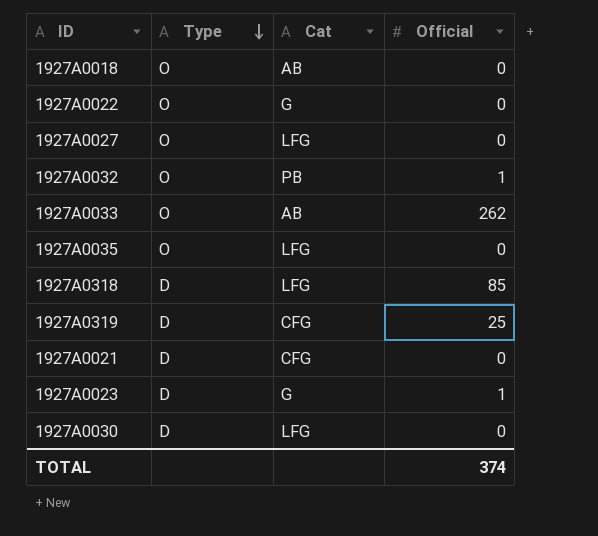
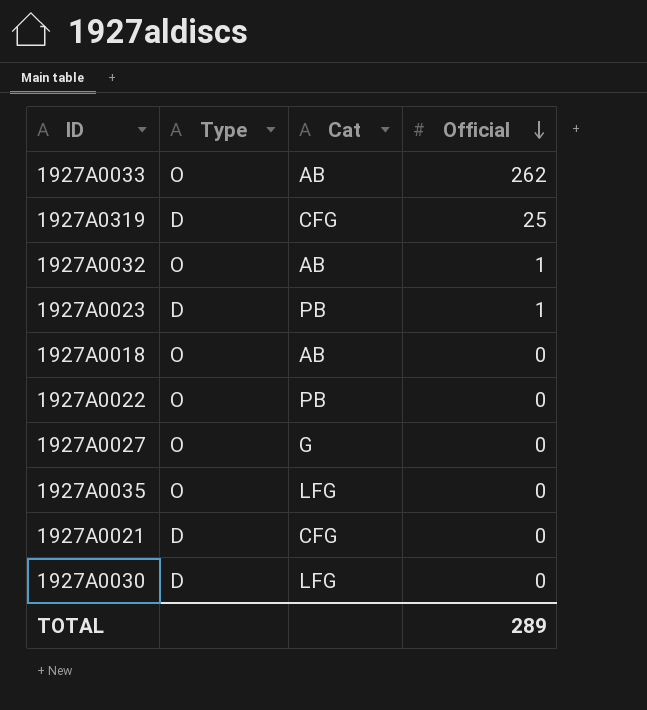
row order: Type descending -> Official descending
row 1927A0318: D | LFG | 85 -> none
1927A0032 | Cat: PB -> AB
1927A0023 | Cat: G -> PB
1927A0022 | Cat: G -> PB
1927A0027 | Cat: LFG -> G
TOTAL | Official: 374 -> 289

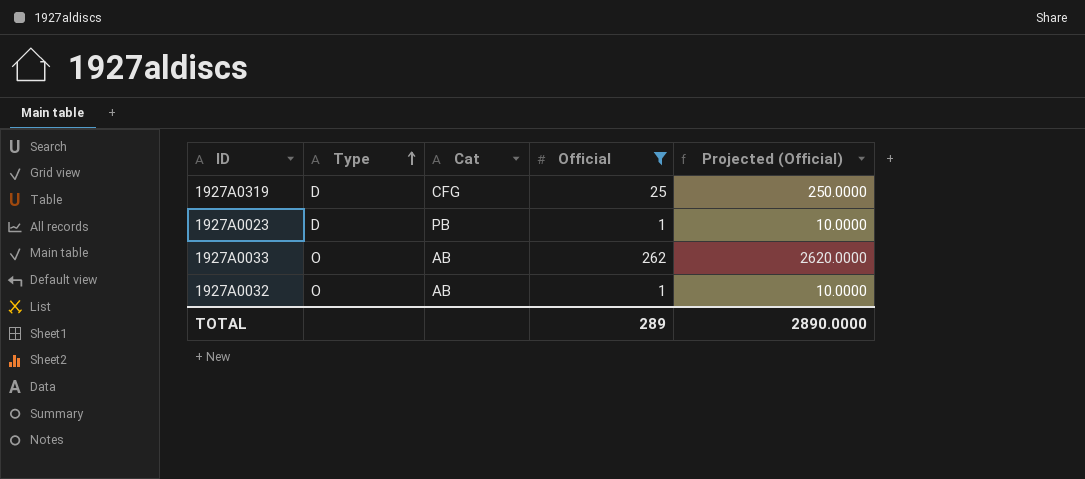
filter: none -> Official != 0
row order: Official descending -> Type ascending
column Projected (Official) | formula: none -> [Official] * 10

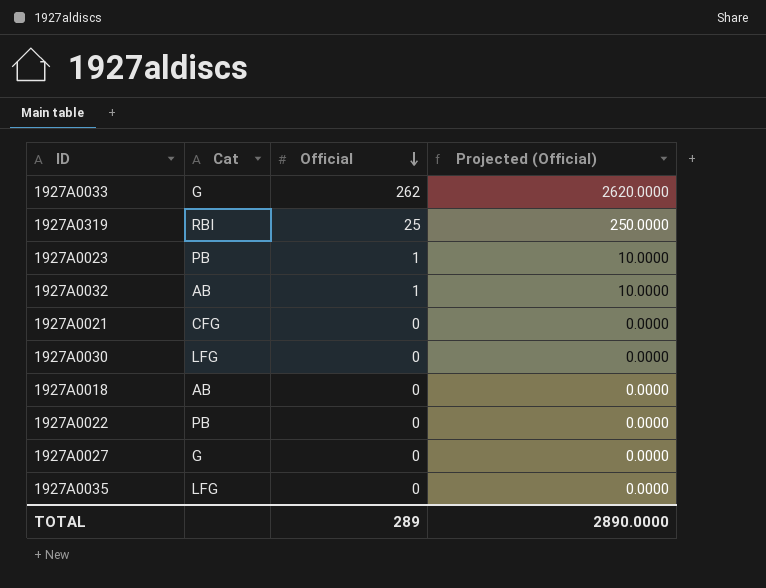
filter: Official != 0 -> none
row order: Type ascending -> Official descending
column Type | position: 2 -> none
1927A0033 | Cat: AB -> G
1927A0319 | Cat: CFG -> RBI

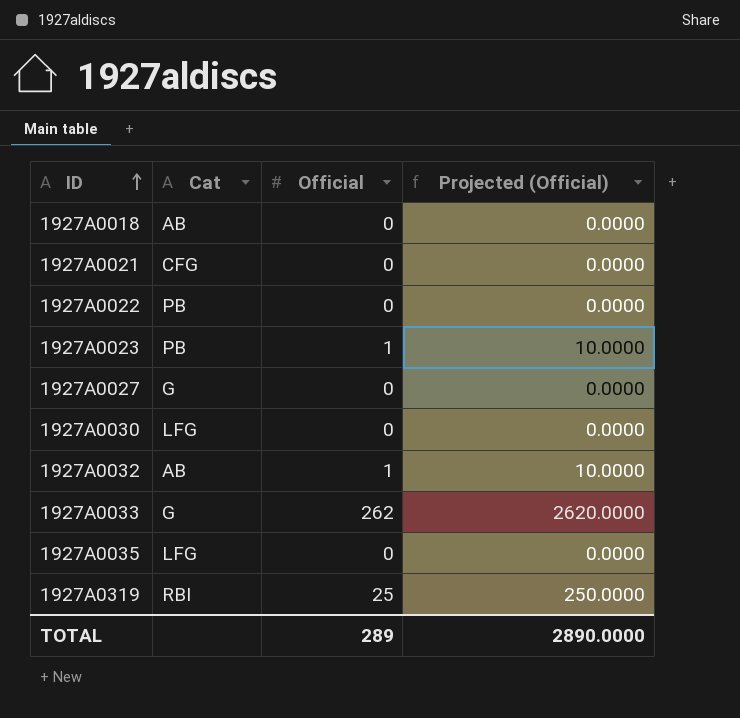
row order: Official descending -> ID ascending

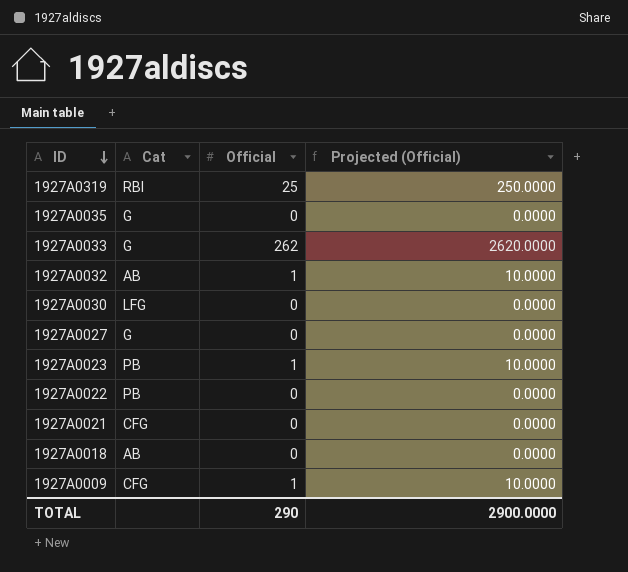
row order: ID ascending -> ID descending
1927A0035 | Cat: LFG -> G
row 1927A0009: none -> CFG | 1 | 10.0000
TOTAL | Official: 289 -> 290
TOTAL | Projected (Official): 2890.0000 -> 2900.0000

